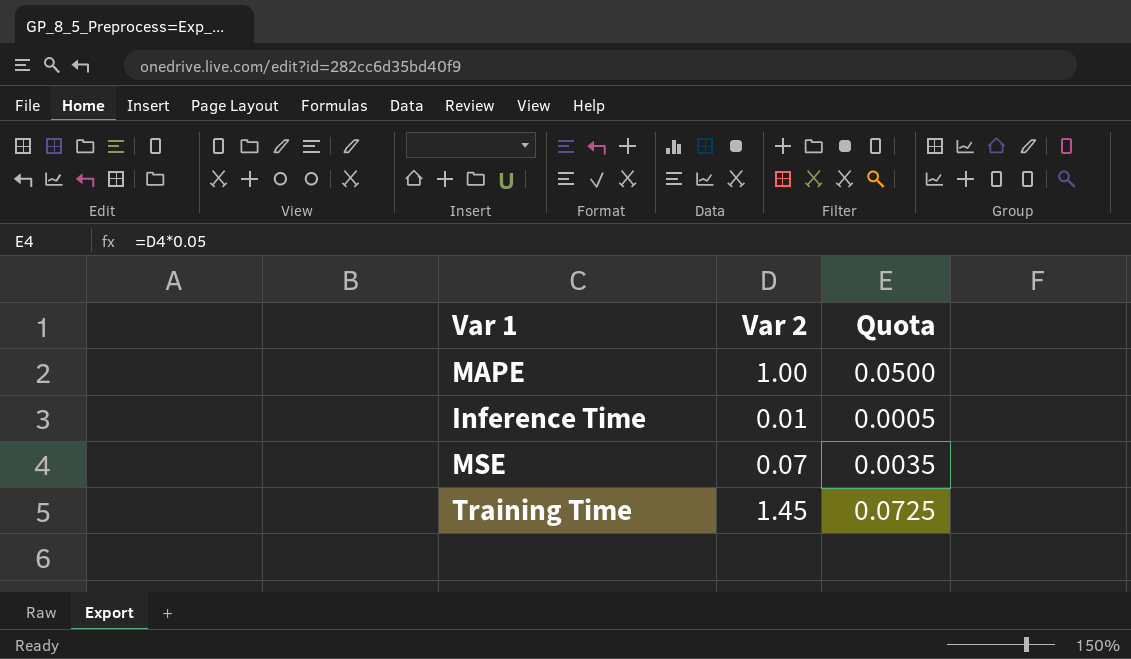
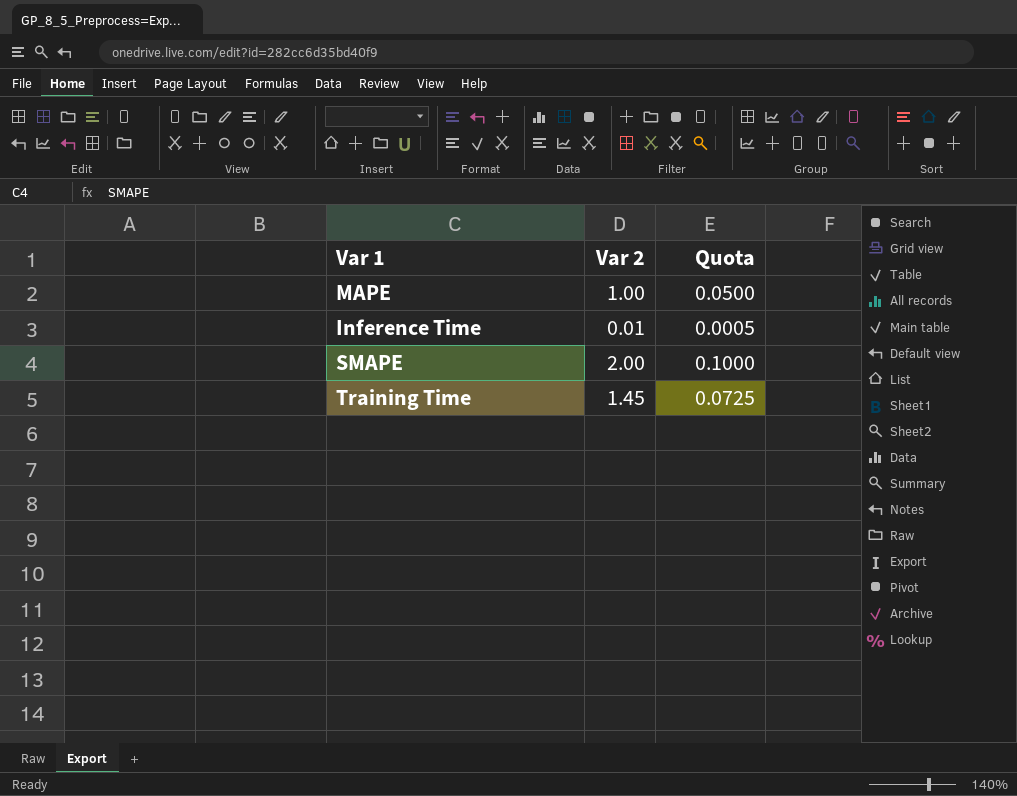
row MSE: 0.07 | 0.0035 -> none
row SMAPE: none -> 2.00 | 0.1000

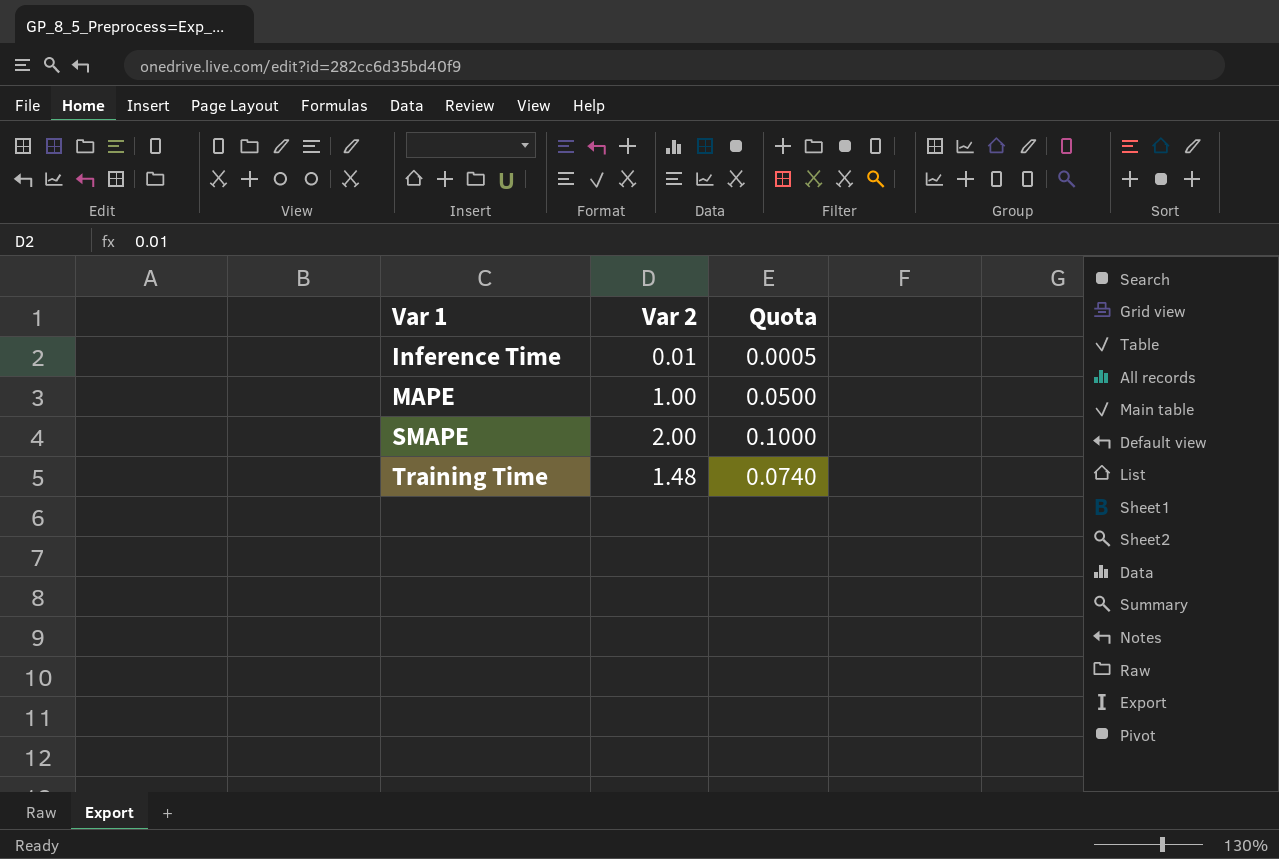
row order: none -> Var 1 ascending
Training Time | Var 2: 1.45 -> 1.48
Training Time | Quota: 0.0725 -> 0.0740

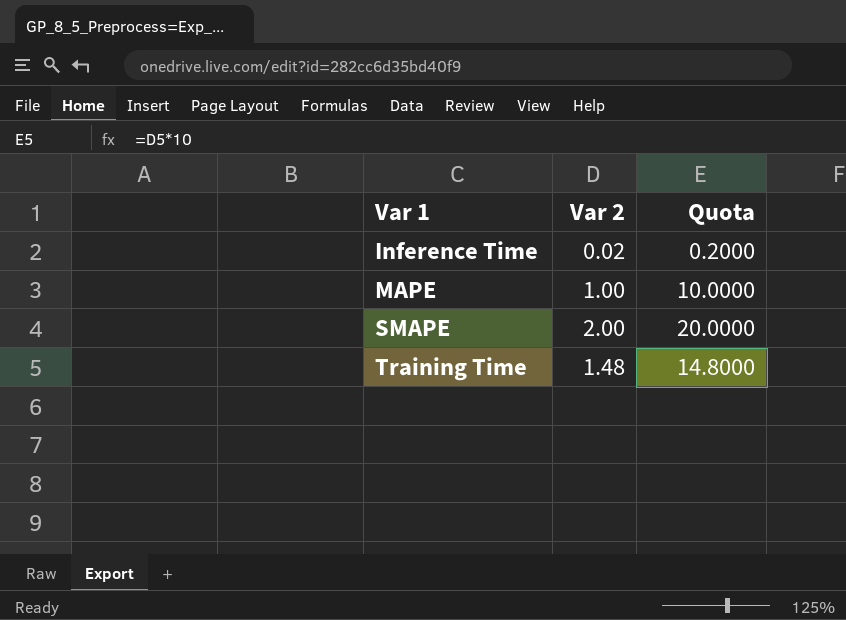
column Quota | formula: [Var 2] * 0.05 -> [Var 2] * 10
Inference Time | Var 2: 0.01 -> 0.02

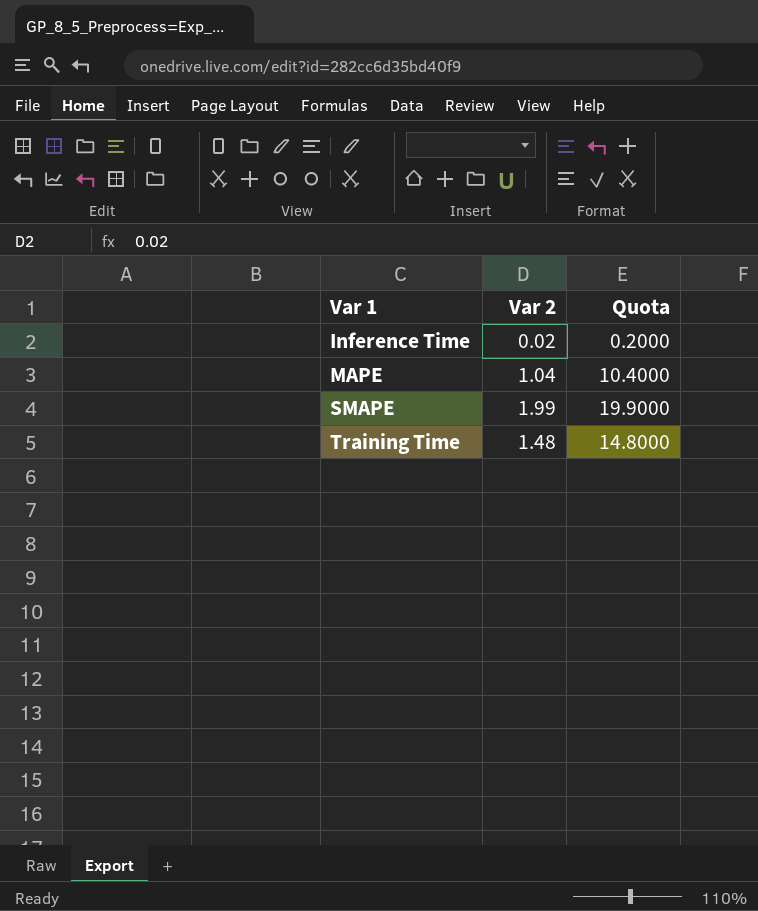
MAPE | Var 2: 1.00 -> 1.04
MAPE | Quota: 10.0000 -> 10.4000
SMAPE | Var 2: 2.00 -> 1.99
SMAPE | Quota: 20.0000 -> 19.9000

